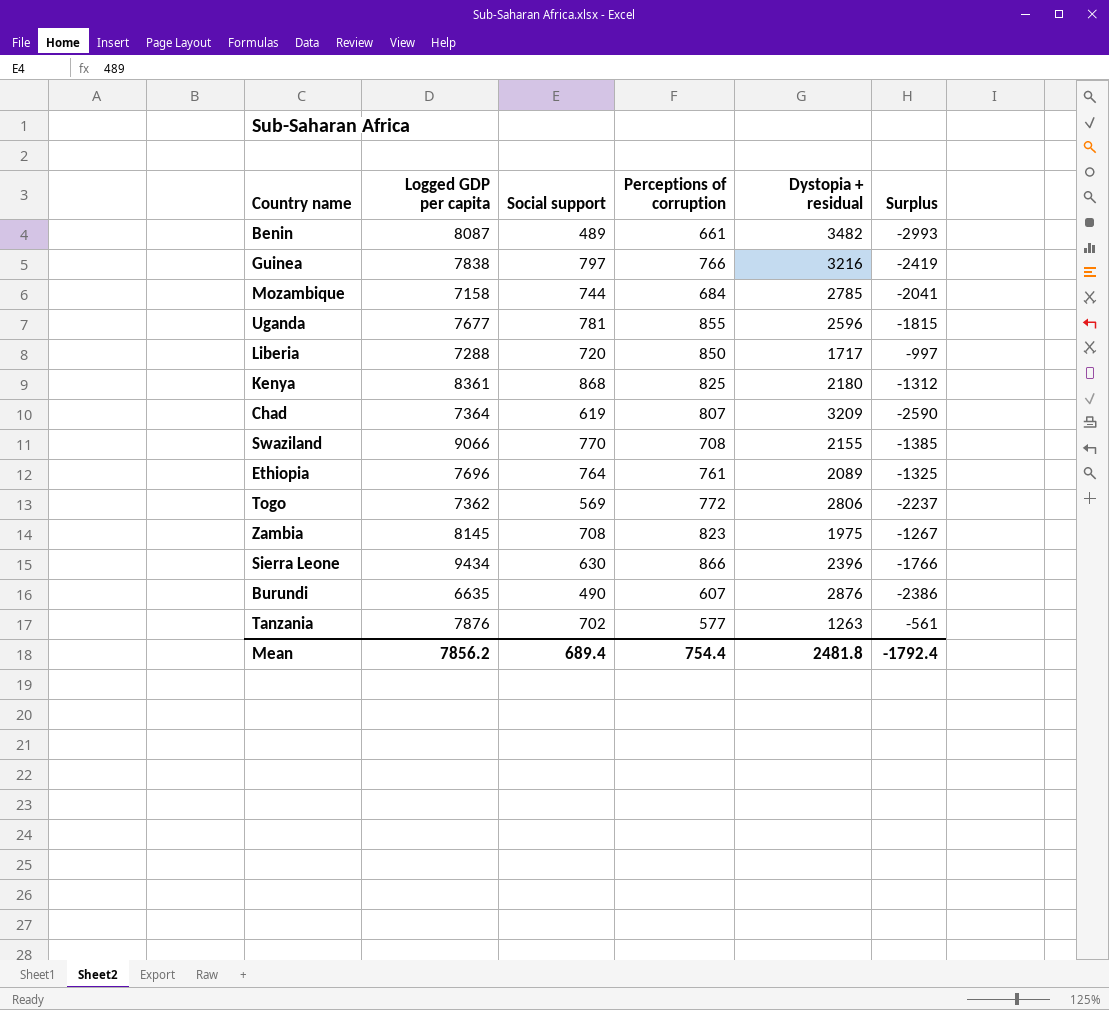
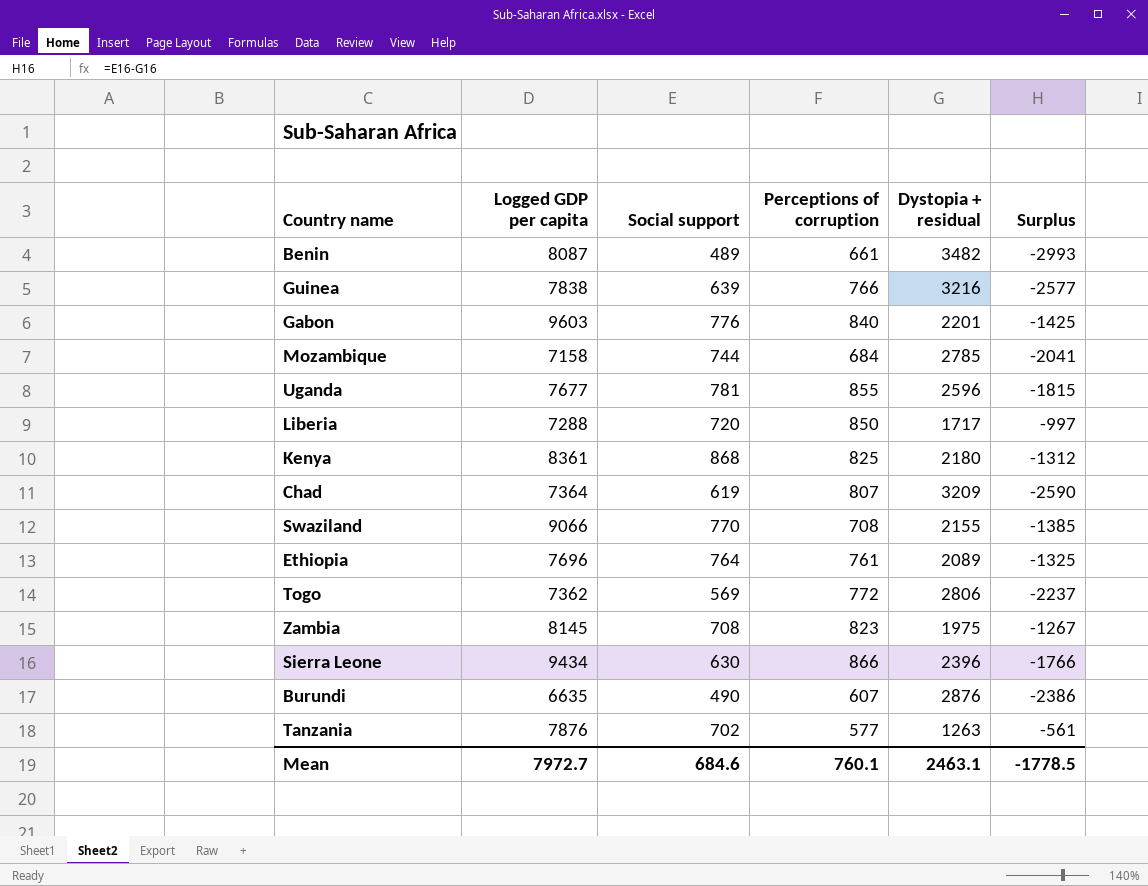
Guinea | Social support: 797 -> 639
Guinea | Surplus: -2419 -> -2577
row Gabon: none -> 9603 | 776 | 840 | 2201 | -1425
Mean | Logged GDP per capita: 7856.2 -> 7972.7
Mean | Social support: 689.4 -> 684.6
Mean | Perceptions of corruption: 754.4 -> 760.1
Mean | Dystopia + residual: 2481.8 -> 2463.1
Mean | Surplus: -1792.4 -> -1778.5

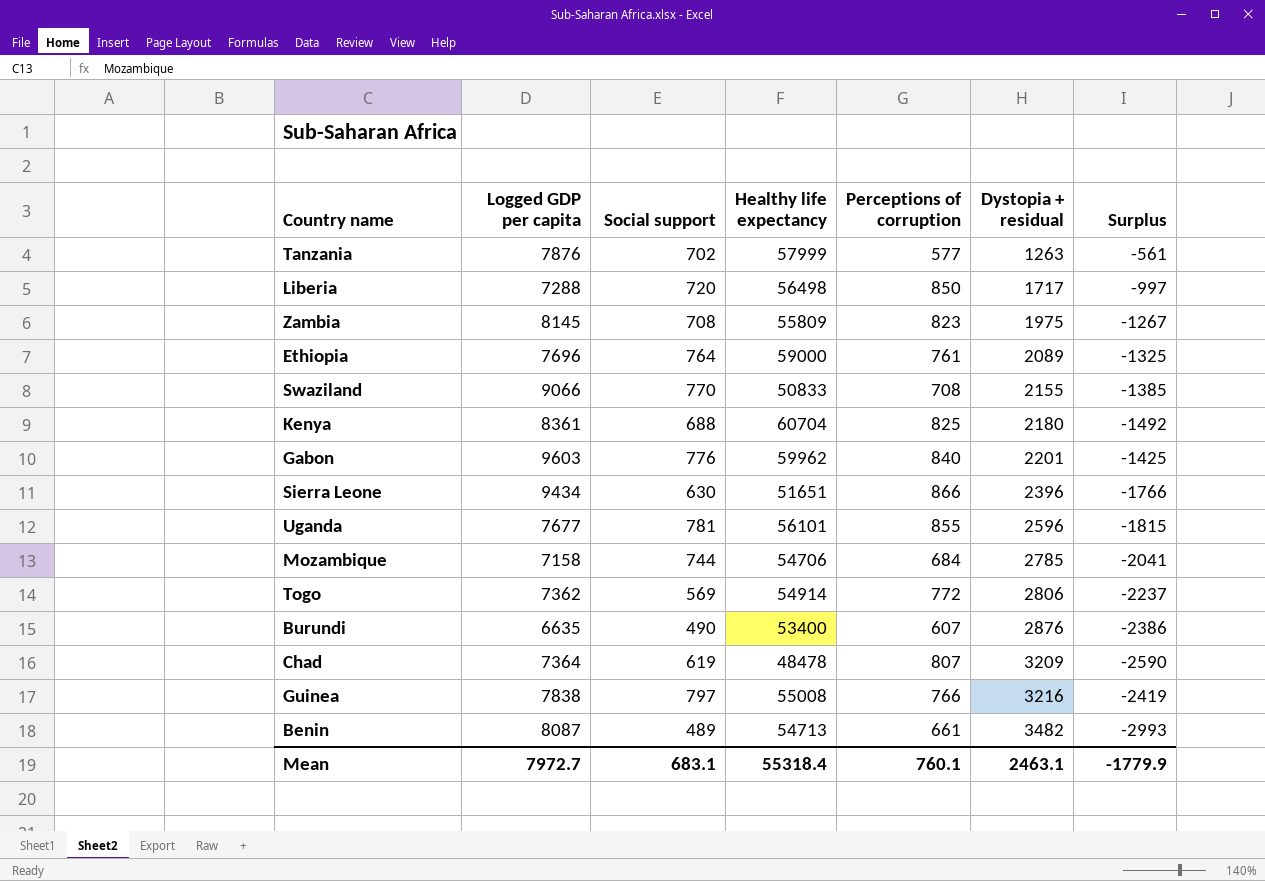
row order: none -> Dystopia + residual ascending
column Healthy life expectancy | position: none -> 4
Kenya | Social support: 868 -> 688
Kenya | Surplus: -1312 -> -1492
Guinea | Social support: 639 -> 797
Guinea | Surplus: -2577 -> -2419
Mean | Social support: 684.6 -> 683.1
Mean | Surplus: -1778.5 -> -1779.9

